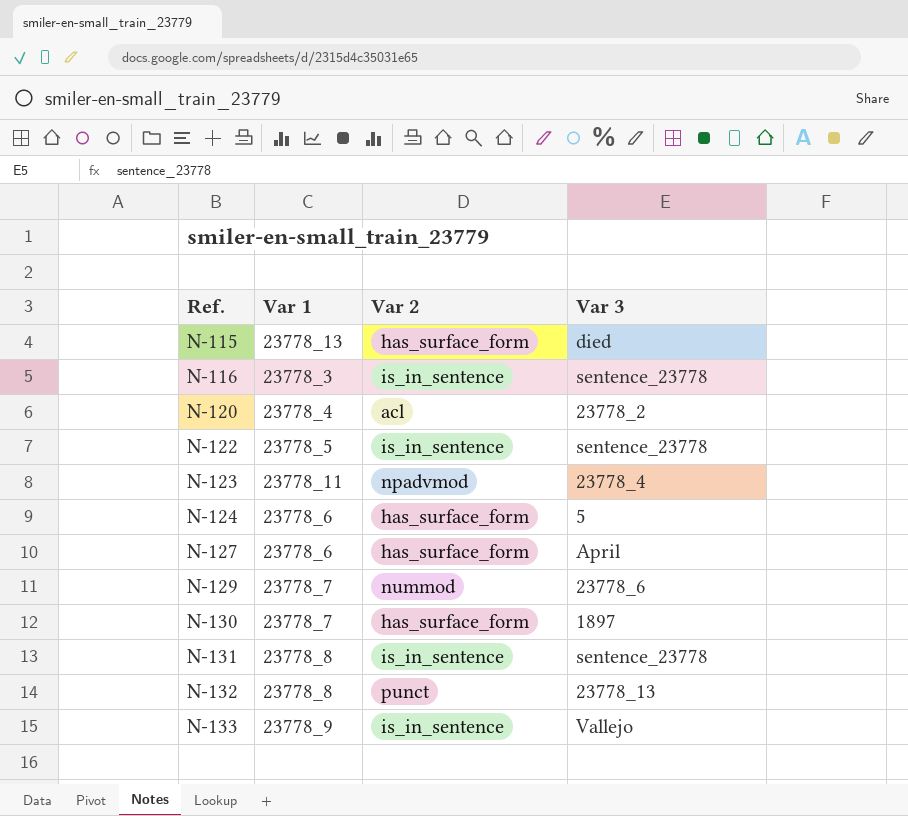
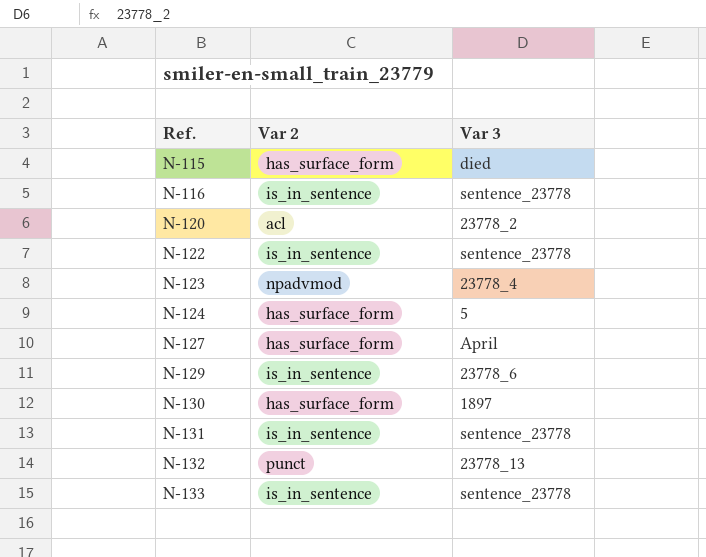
column Var 1 | position: 2 -> none
N-129 | Var 2: nummod -> is_in_sentence
N-133 | Var 3: Vallejo -> sentence_23778

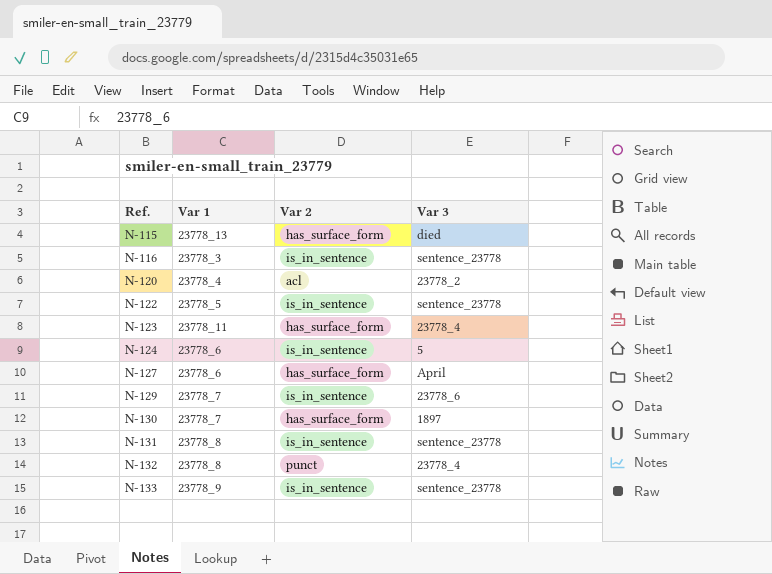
column Var 1 | position: none -> 2
N-123 | Var 2: npadvmod -> has_surface_form
N-124 | Var 2: has_surface_form -> is_in_sentence
N-132 | Var 3: 23778_13 -> 23778_4

